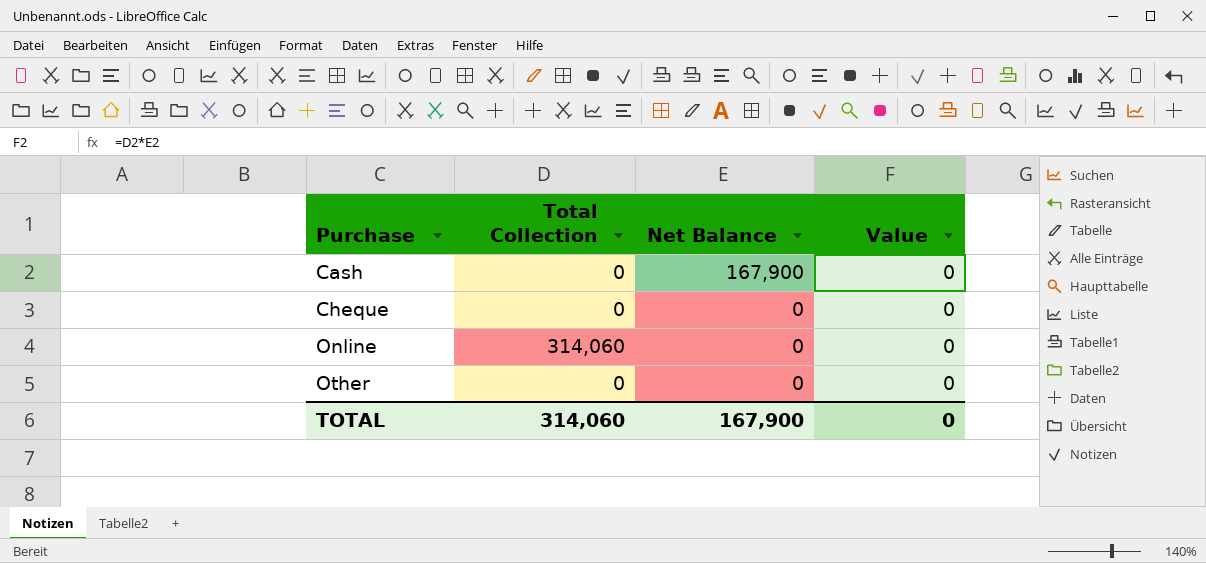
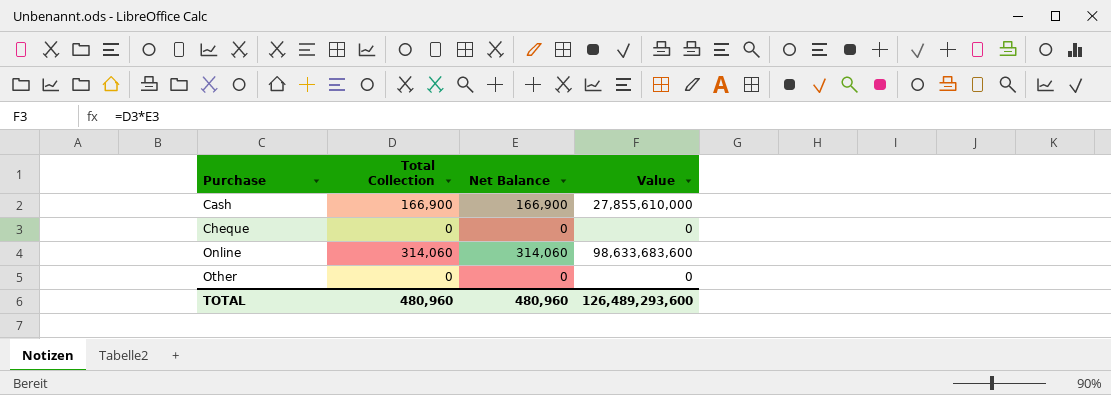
Cash | Total Collection: 0 -> 166,900
Cash | Net Balance: 167,900 -> 166,900
Cash | Value: 0 -> 27,855,610,000
Online | Net Balance: 0 -> 314,060
Online | Value: 0 -> 98,633,683,600
TOTAL | Total Collection: 314,060 -> 480,960
TOTAL | Net Balance: 167,900 -> 480,960
TOTAL | Value: 0 -> 126,489,293,600

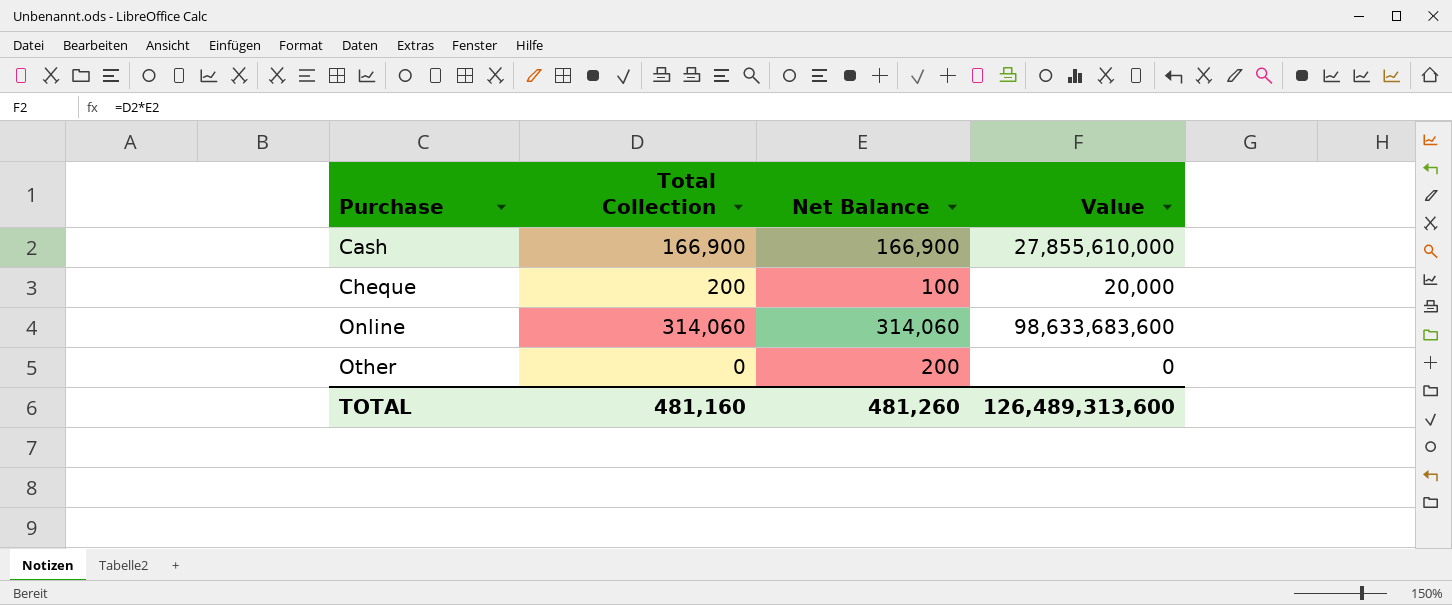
Cheque | Total Collection: 0 -> 200
Cheque | Net Balance: 0 -> 100
Cheque | Value: 0 -> 20,000
Other | Net Balance: 0 -> 200
TOTAL | Total Collection: 480,960 -> 481,160
TOTAL | Net Balance: 480,960 -> 481,260
TOTAL | Value: 126,489,293,600 -> 126,489,313,600

